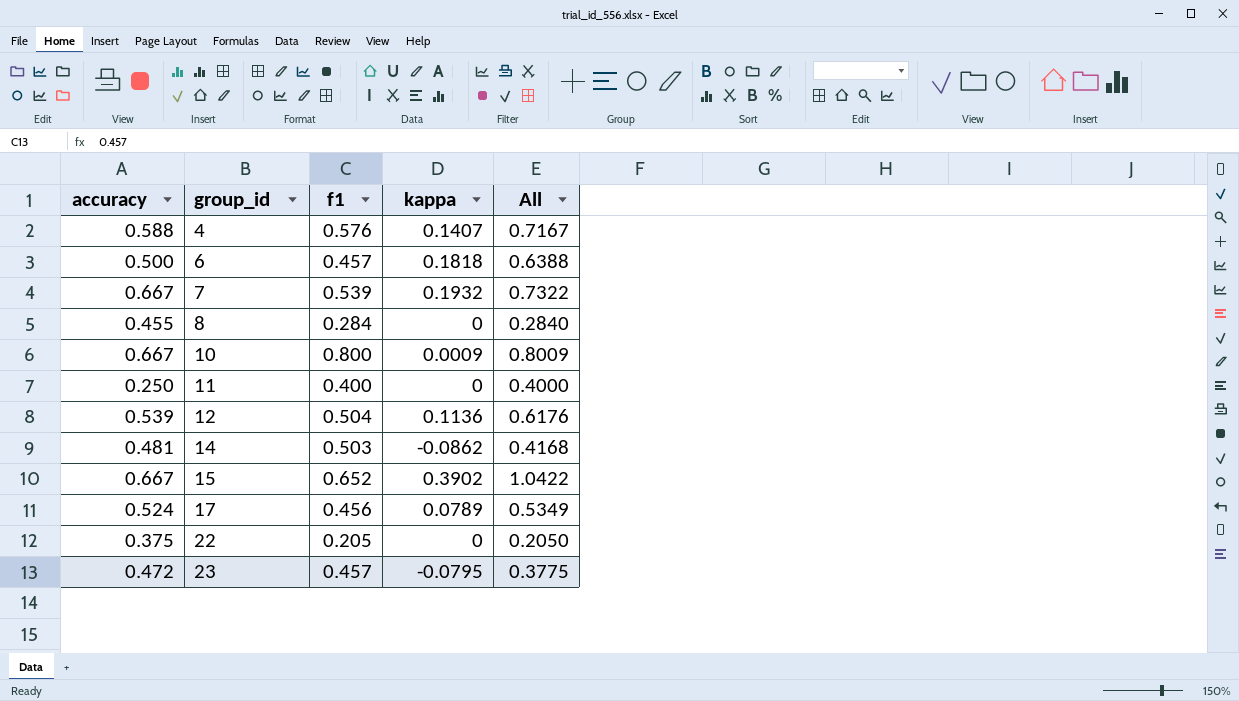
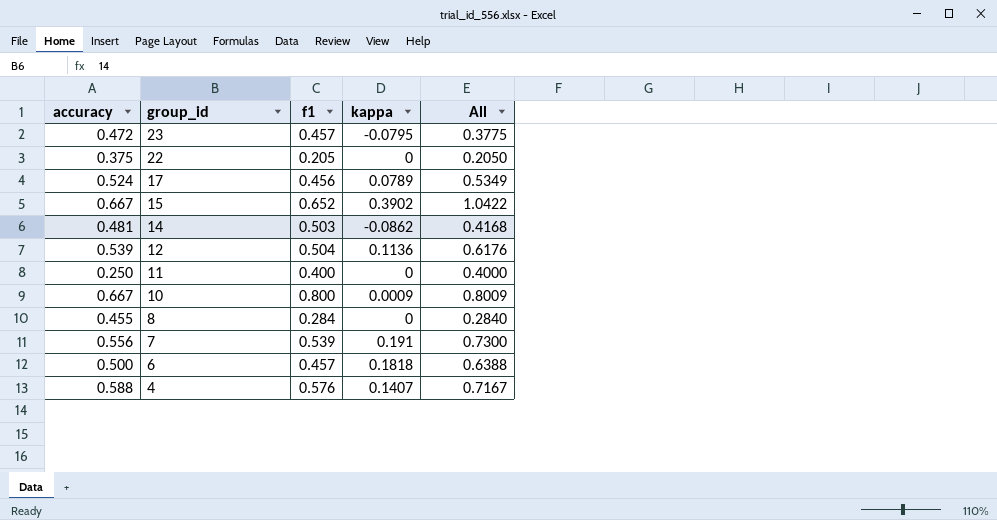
row order: group_id ascending -> group_id descending
7 | accuracy: 0.667 -> 0.556
7 | kappa: 0.1932 -> 0.191
7 | All: 0.7322 -> 0.7300

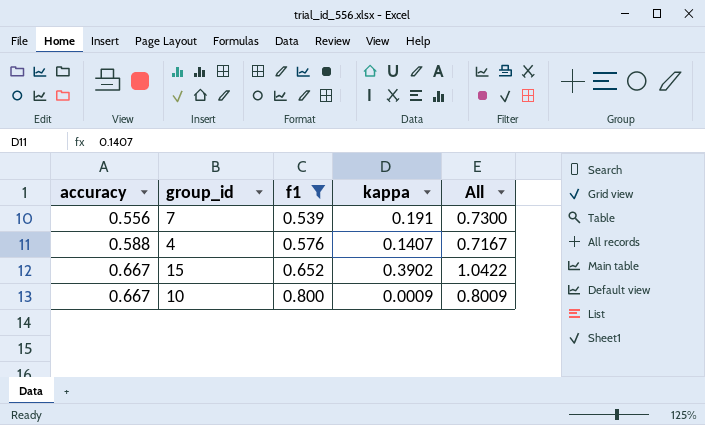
filter: none -> f1 >= 0.539
row order: group_id descending -> accuracy ascending

